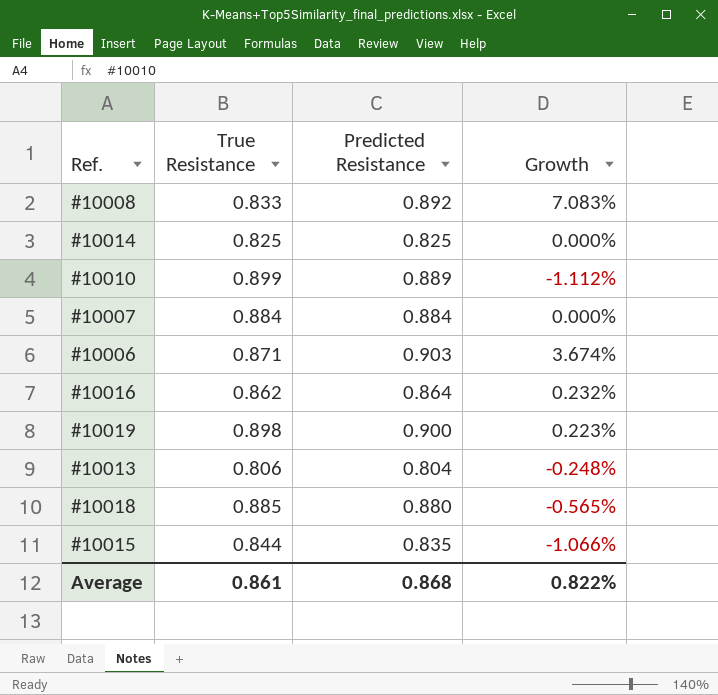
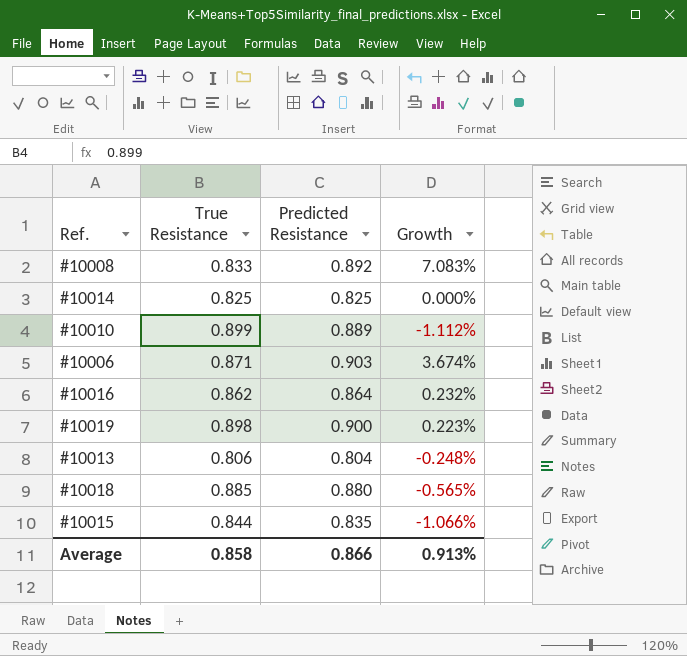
row #10007: 0.884 | 0.884 | 0.000% -> none
Average | True Resistance: 0.861 -> 0.858
Average | Predicted Resistance: 0.868 -> 0.866
Average | Growth: 0.822% -> 0.913%

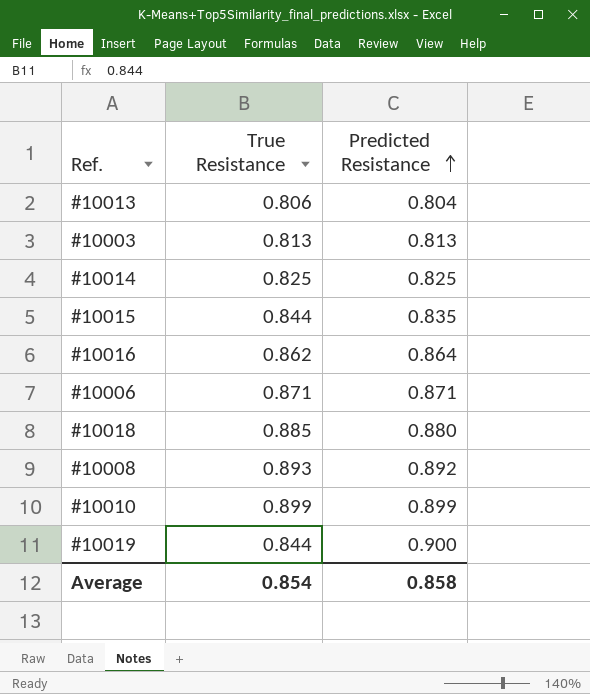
row order: none -> Predicted Resistance ascending
column Growth | formula: ([Predicted Resistance] - [True Resistance]) / [True Resistance] -> none
row #10003: none -> 0.813 | 0.813
#10006 | Predicted Resistance: 0.903 -> 0.871
#10008 | True Resistance: 0.833 -> 0.893
#10010 | Predicted Resistance: 0.889 -> 0.899
#10019 | True Resistance: 0.898 -> 0.844
Average | True Resistance: 0.858 -> 0.854
Average | Predicted Resistance: 0.866 -> 0.858

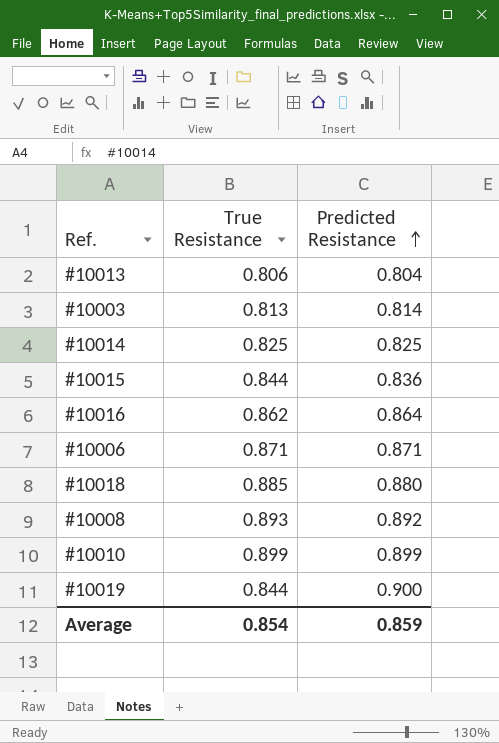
#10003 | Predicted Resistance: 0.813 -> 0.814
#10015 | Predicted Resistance: 0.835 -> 0.836
Average | Predicted Resistance: 0.858 -> 0.859

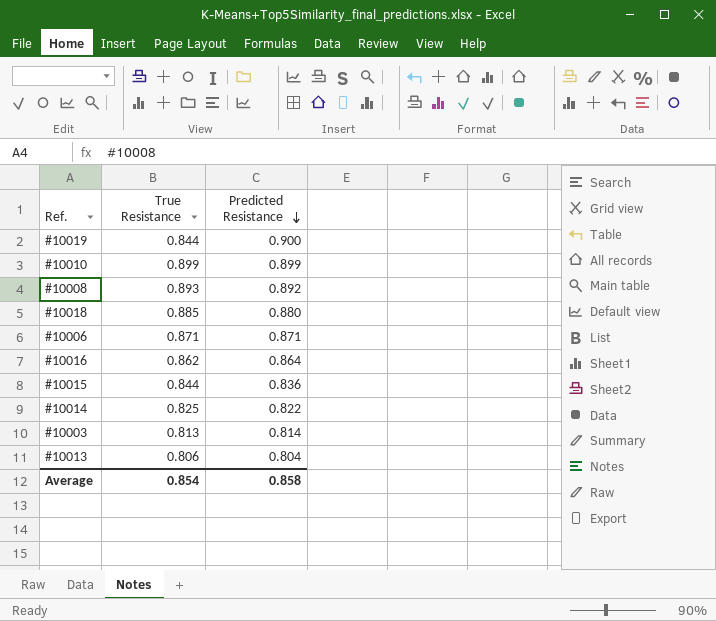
row order: Predicted Resistance ascending -> Predicted Resistance descending
#10014 | Predicted Resistance: 0.825 -> 0.822
Average | Predicted Resistance: 0.859 -> 0.858

